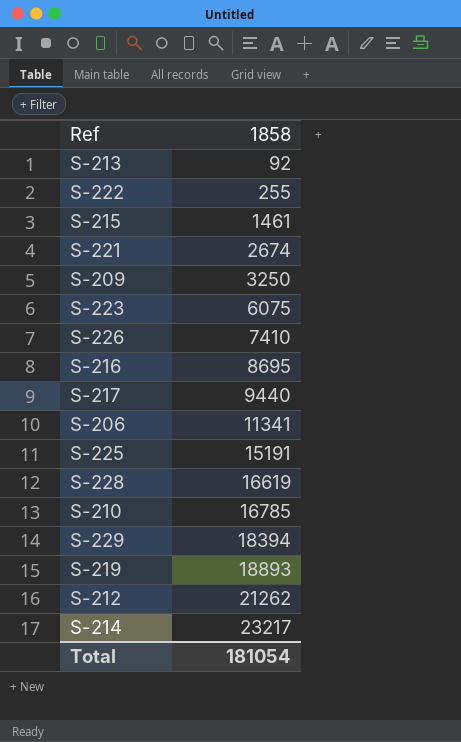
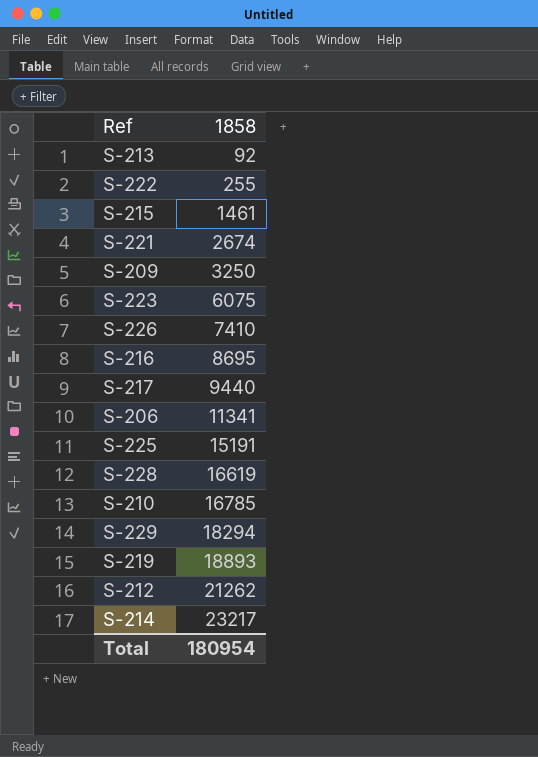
S-229 | 1858: 18394 -> 18294
Total | 1858: 181054 -> 180954

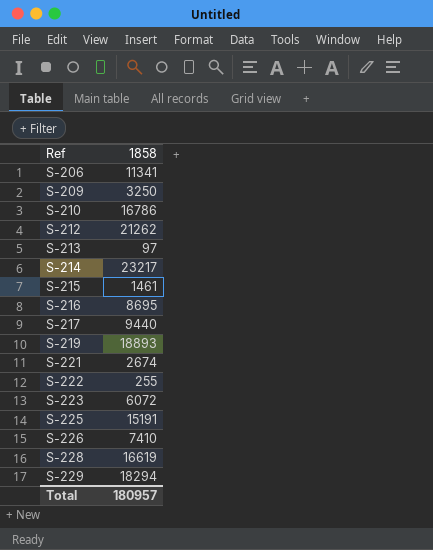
row order: 1858 ascending -> Ref ascending
S-210 | 1858: 16785 -> 16786
S-213 | 1858: 92 -> 97
S-223 | 1858: 6075 -> 6072
Total | 1858: 180954 -> 180957

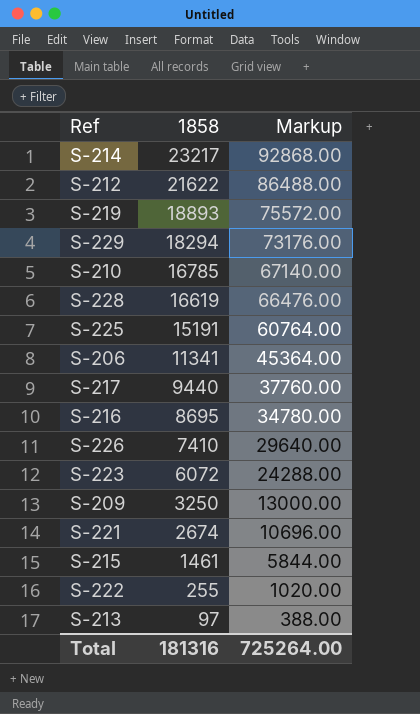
row order: Ref ascending -> 1858 descending
column Markup | formula: none -> [1858] * 4
S-212 | 1858: 21262 -> 21622
S-210 | 1858: 16786 -> 16785
Total | 1858: 180957 -> 181316

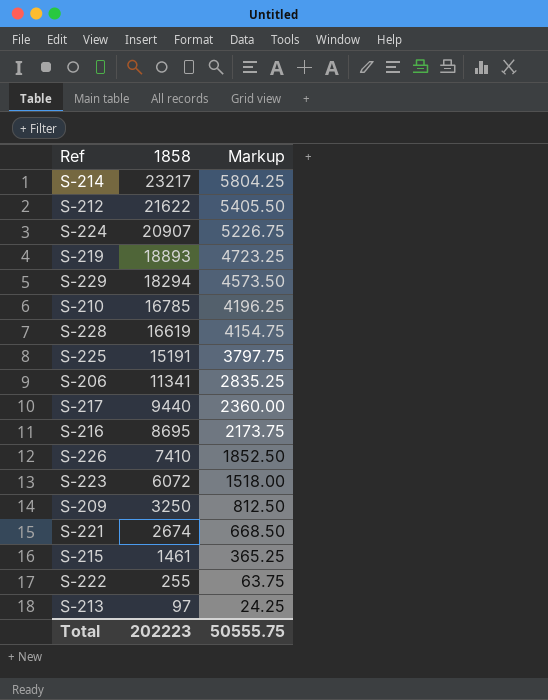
column Markup | formula: [1858] * 4 -> [1858] * 0.25
row S-224: none -> 20907 | 5226.75
Total | 1858: 181316 -> 202223
Total | Markup: 725264.00 -> 50555.75

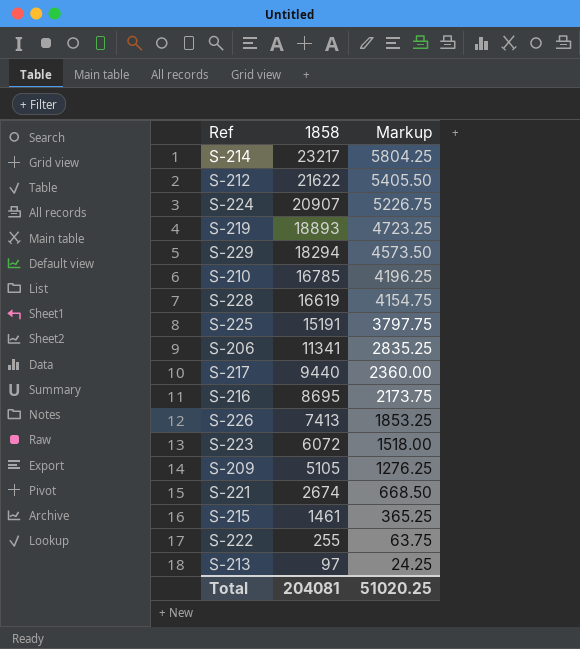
S-226 | 1858: 7410 -> 7413
S-226 | Markup: 1852.50 -> 1853.25
S-209 | 1858: 3250 -> 5105
S-209 | Markup: 812.50 -> 1276.25
Total | 1858: 202223 -> 204081
Total | Markup: 50555.75 -> 51020.25

